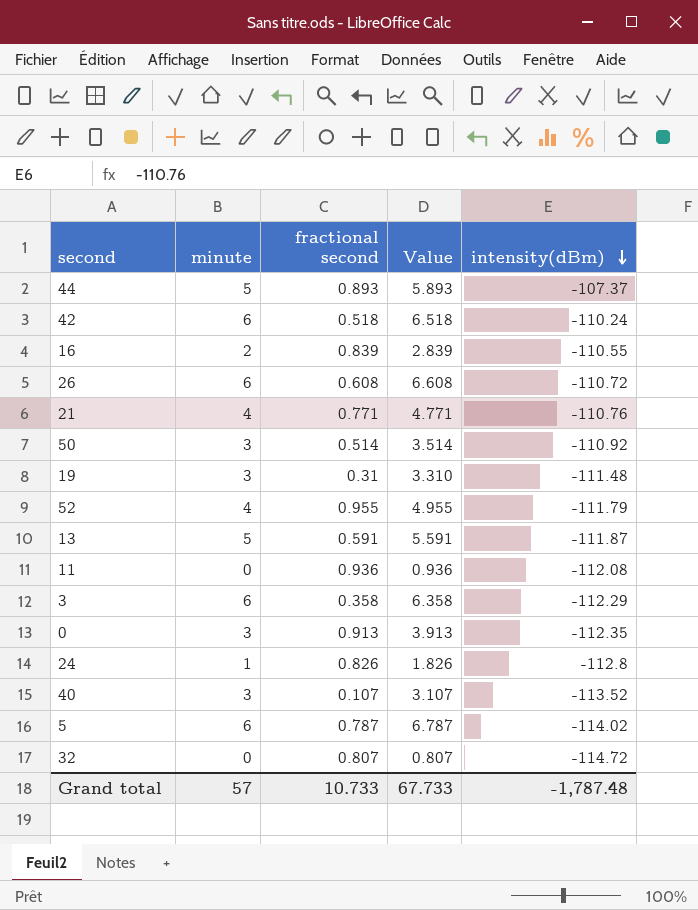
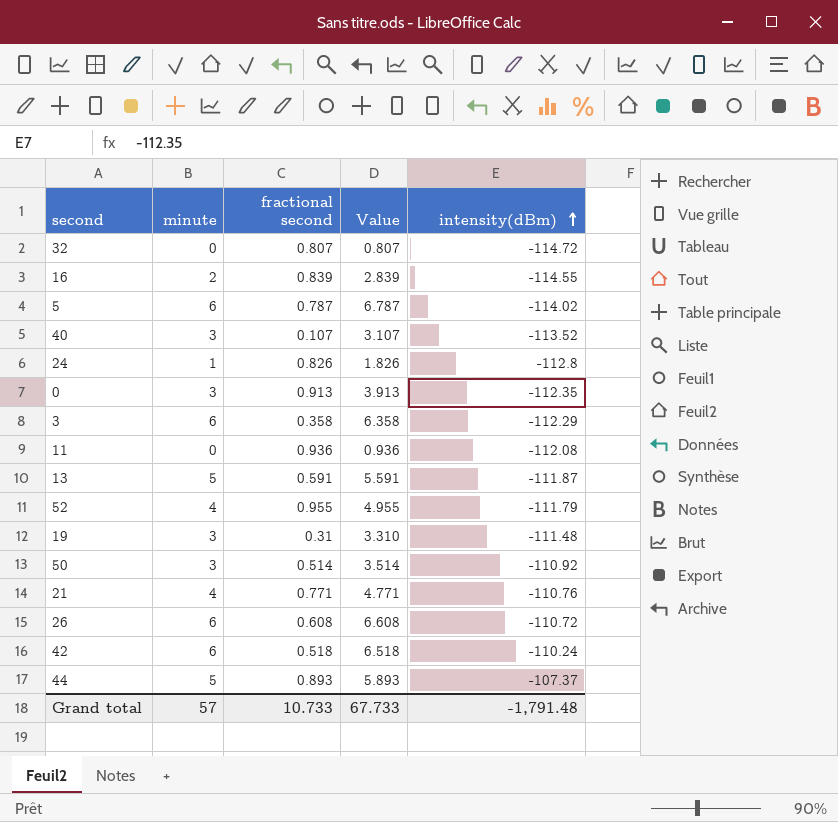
row order: intensity(dBm) descending -> intensity(dBm) ascending
16 | intensity(dBm): -110.55 -> -114.55
Grand total | intensity(dBm): -1,787.48 -> -1,791.48

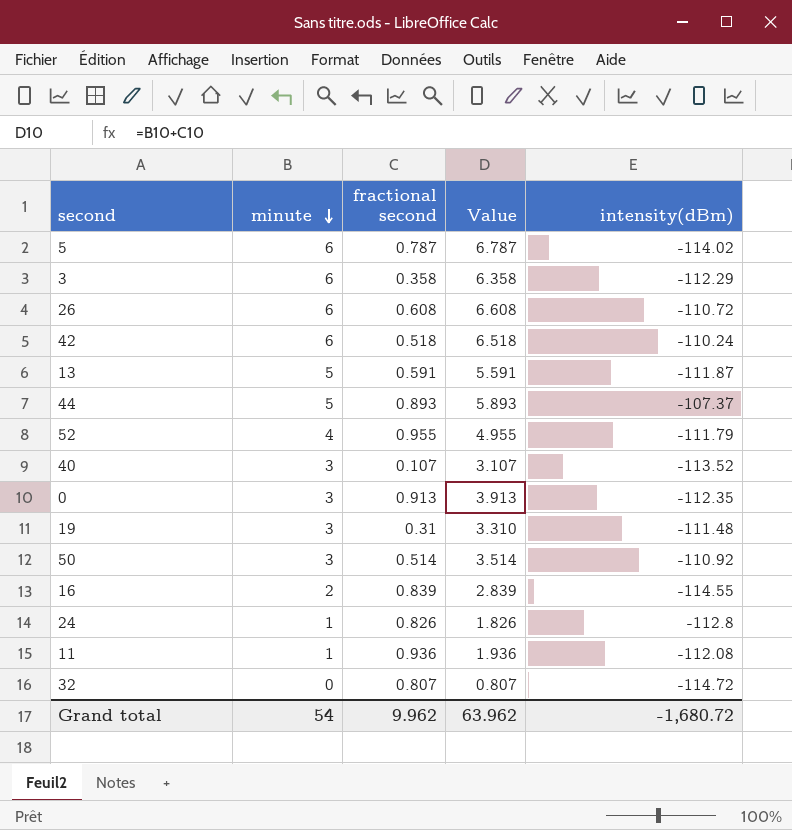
row order: intensity(dBm) ascending -> minute descending
row 21: 4 | 0.771 | 4.771 | -110.76 -> none
11 | minute: 0 -> 1
11 | Value: 0.936 -> 1.936
Grand total | minute: 57 -> 54
Grand total | fractional second: 10.733 -> 9.962
Grand total | Value: 67.733 -> 63.962
Grand total | intensity(dBm): -1,791.48 -> -1,680.72

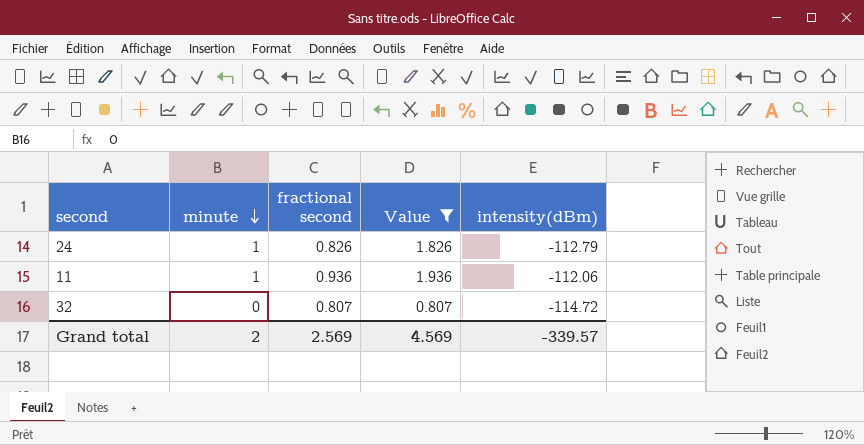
filter: none -> Value <= 1.936
24 | intensity(dBm): -112.8 -> -112.79
11 | intensity(dBm): -112.08 -> -112.06
Grand total | minute: 54 -> 2
Grand total | fractional second: 9.962 -> 2.569
Grand total | Value: 63.962 -> 4.569
Grand total | intensity(dBm): -1,680.72 -> -339.57

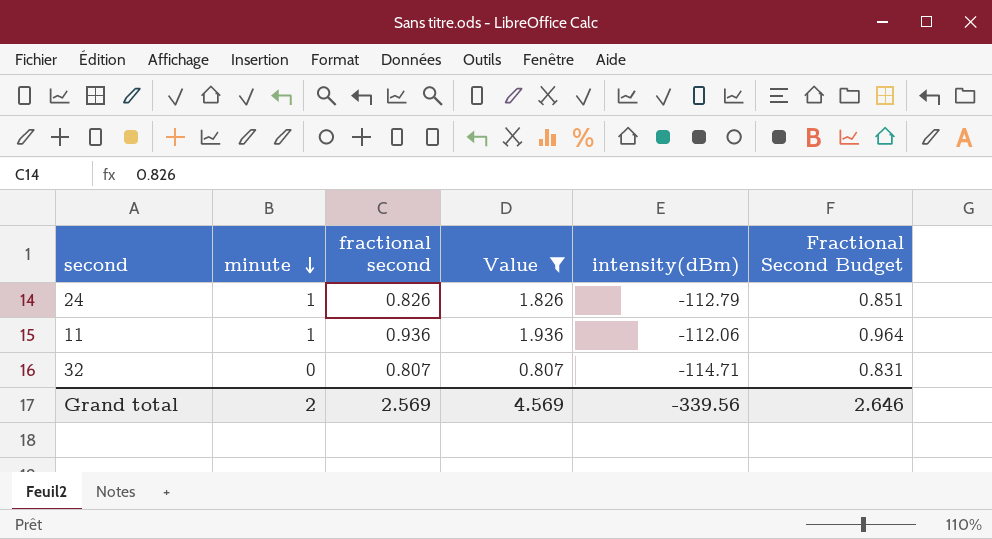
column Fractional Second Budget | formula: none -> [fractional second] * 1.03
32 | intensity(dBm): -114.72 -> -114.71
Grand total | intensity(dBm): -339.57 -> -339.56

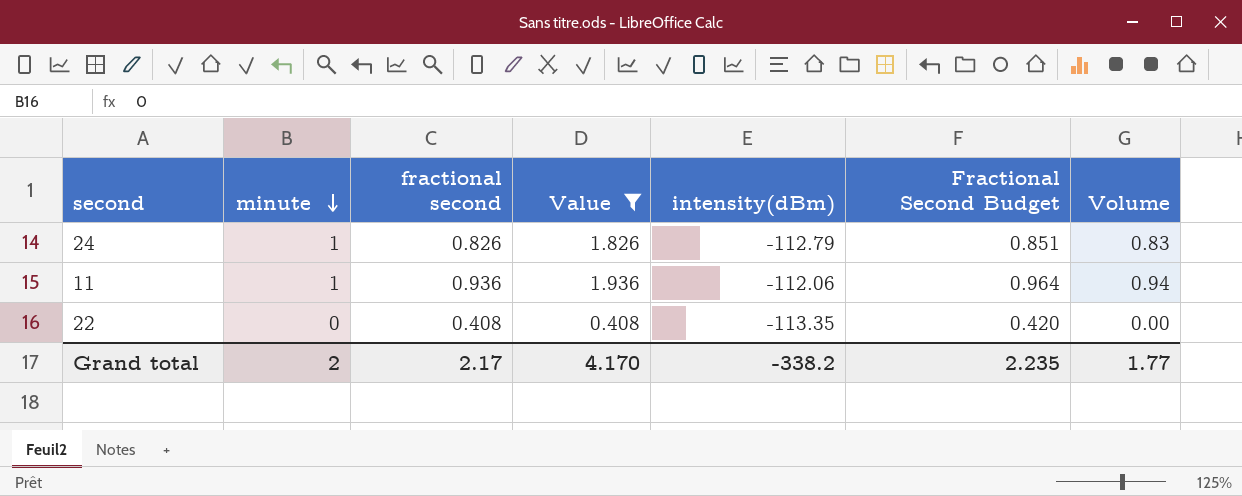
column Volume | formula: none -> [minute] * [fractional second]
row 32: 0 | 0.807 | 0.807 | -114.71 | 0.831 -> none
row 22: none -> 0 | 0.408 | 0.408 | -113.35 | 0.420 | 0.00
Grand total | fractional second: 2.569 -> 2.17
Grand total | Value: 4.569 -> 4.170
Grand total | intensity(dBm): -339.56 -> -338.2
Grand total | Fractional Second Budget: 2.646 -> 2.235

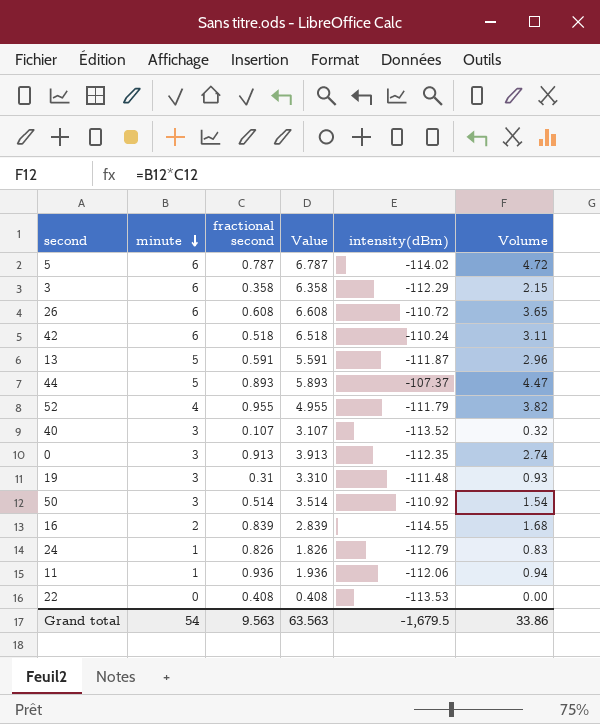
filter: Value <= 1.936 -> none
column Fractional Second Budget | formula: [fractional second] * 1.03 -> none
22 | intensity(dBm): -113.35 -> -113.53
Grand total | minute: 2 -> 54
Grand total | fractional second: 2.17 -> 9.563
Grand total | Value: 4.170 -> 63.563
Grand total | intensity(dBm): -338.2 -> -1,679.5
Grand total | Volume: 1.77 -> 33.86

